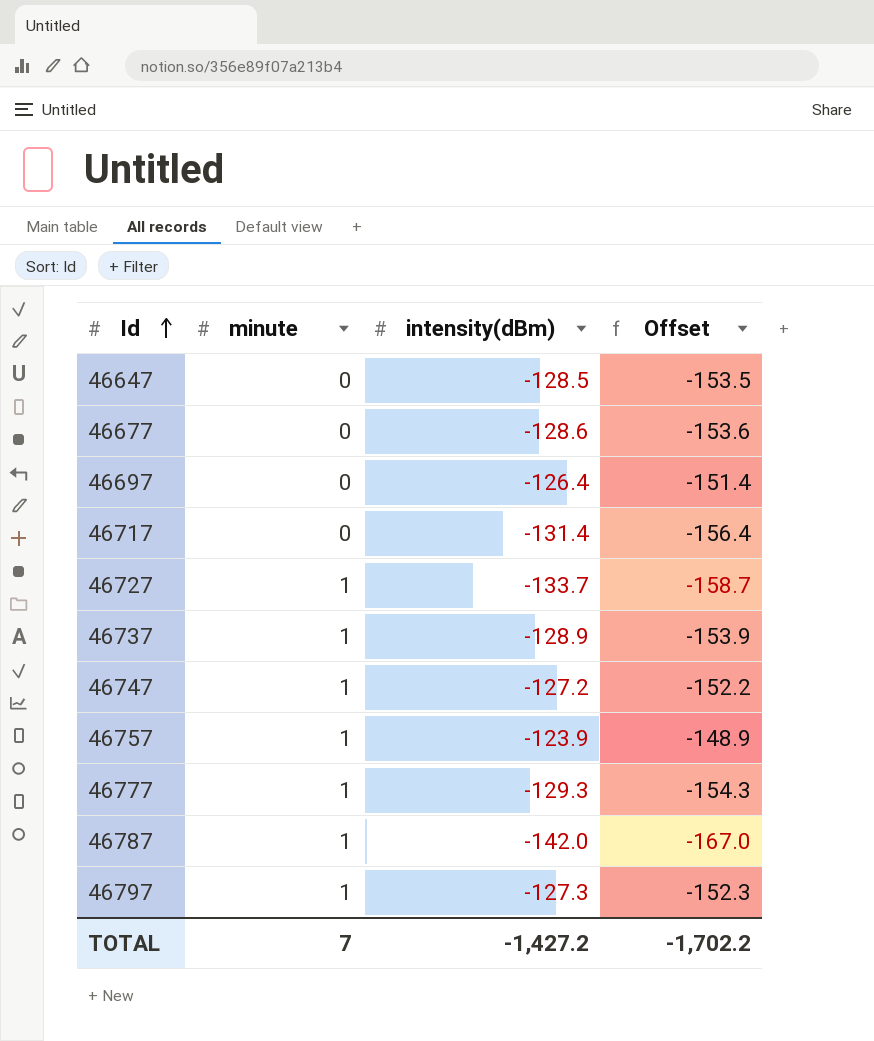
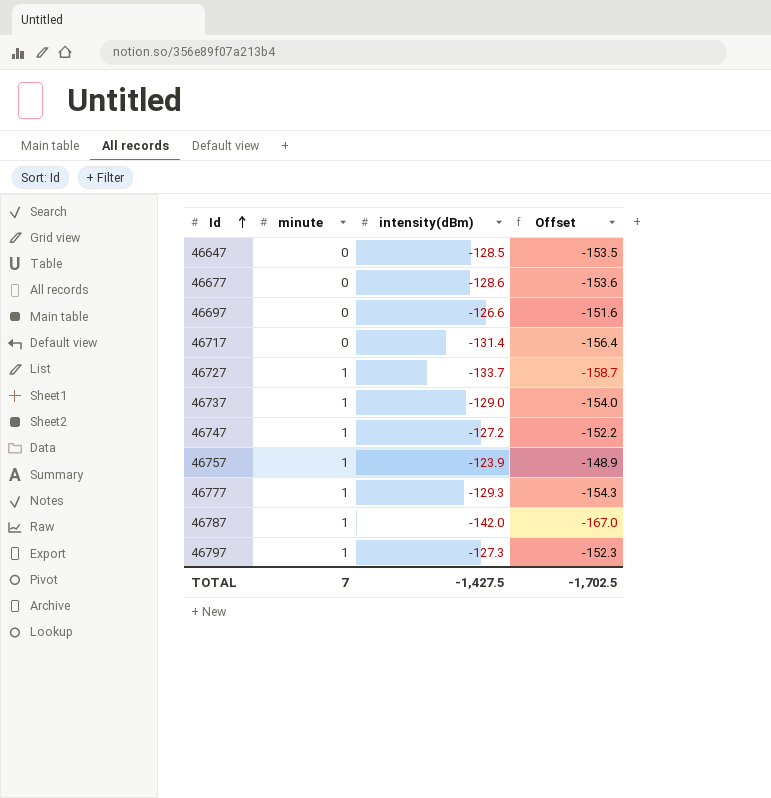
46697 | intensity(dBm): -126.4 -> -126.6
46697 | Offset: -151.4 -> -151.6
46737 | intensity(dBm): -128.9 -> -129.0
46737 | Offset: -153.9 -> -154.0
TOTAL | intensity(dBm): -1,427.2 -> -1,427.5
TOTAL | Offset: -1,702.2 -> -1,702.5

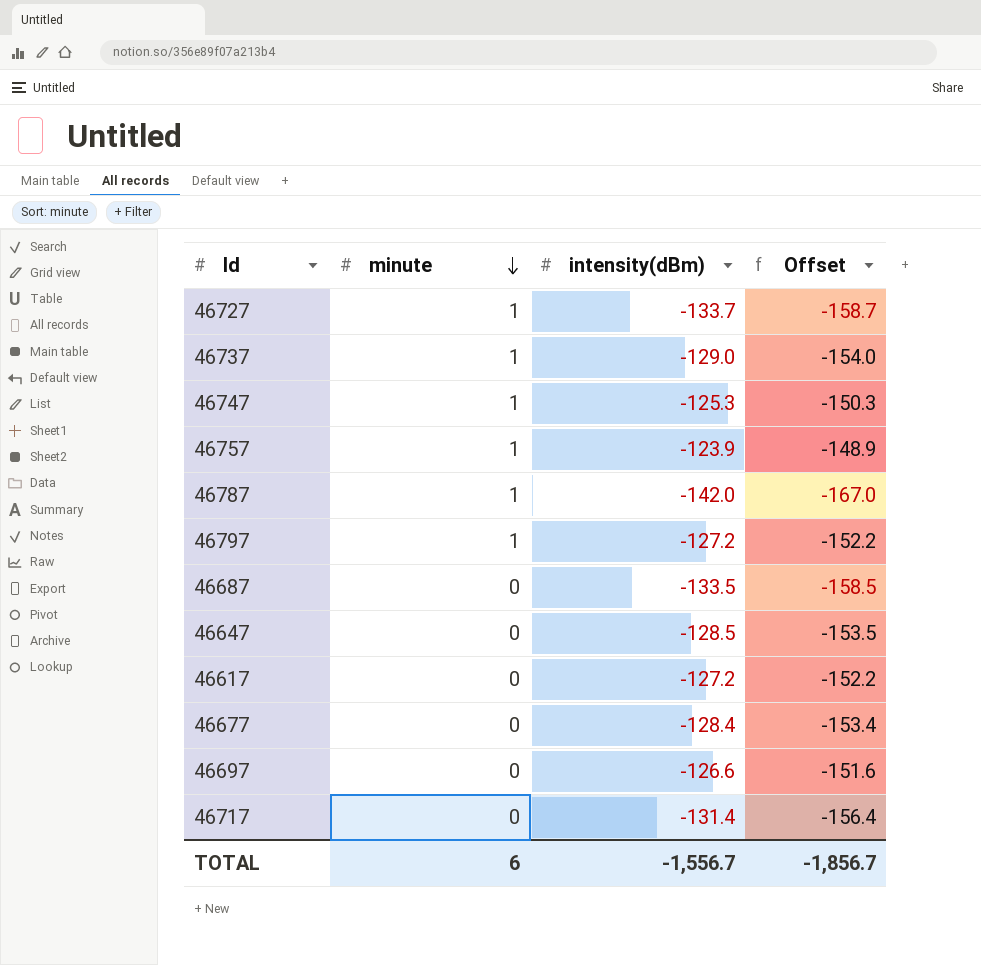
row order: Id ascending -> minute descending
row 46777: 1 | -129.3 | -154.3 -> none
46747 | intensity(dBm): -127.2 -> -125.3
46747 | Offset: -152.2 -> -150.3
46797 | intensity(dBm): -127.3 -> -127.2
46797 | Offset: -152.3 -> -152.2
row 46687: none -> 0 | -133.5 | -158.5
row 46617: none -> 0 | -127.2 | -152.2
46677 | intensity(dBm): -128.6 -> -128.4
46677 | Offset: -153.6 -> -153.4
TOTAL | minute: 7 -> 6
TOTAL | intensity(dBm): -1,427.5 -> -1,556.7
TOTAL | Offset: -1,702.5 -> -1,856.7

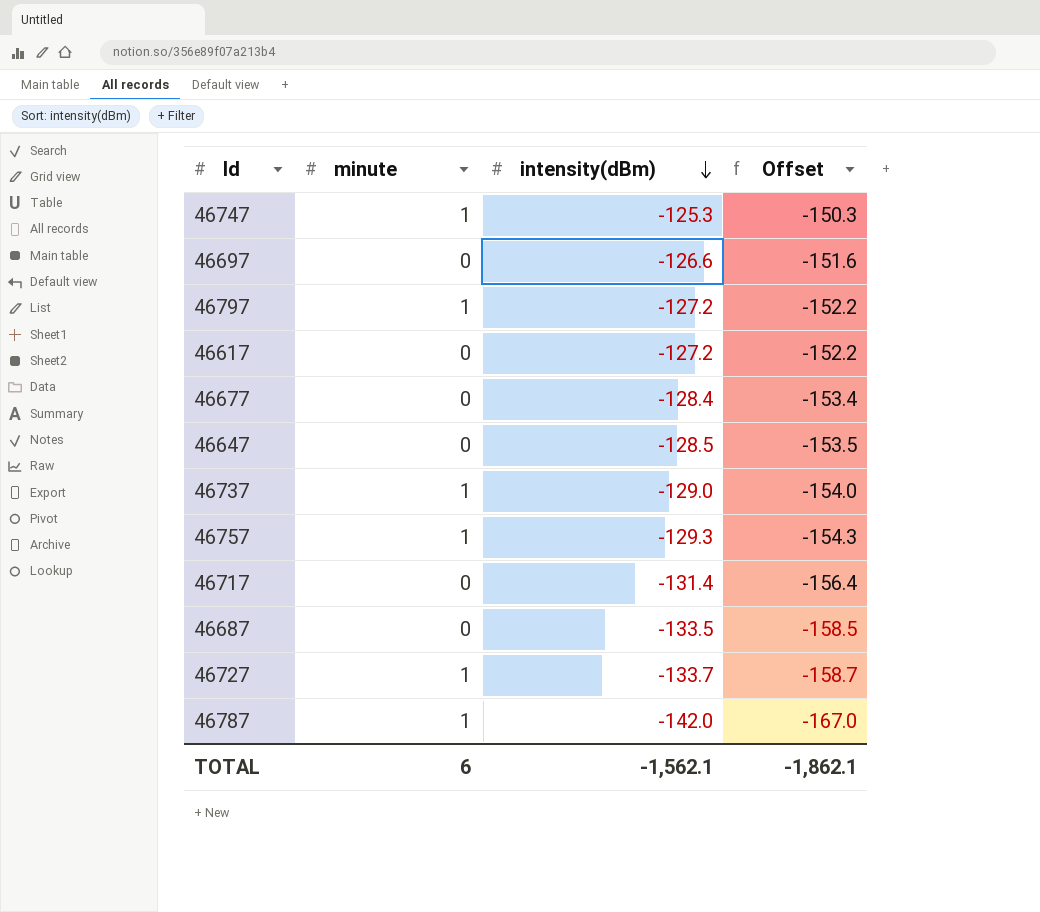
row order: minute descending -> intensity(dBm) descending
46757 | intensity(dBm): -123.9 -> -129.3
46757 | Offset: -148.9 -> -154.3
TOTAL | intensity(dBm): -1,556.7 -> -1,562.1
TOTAL | Offset: -1,856.7 -> -1,862.1

